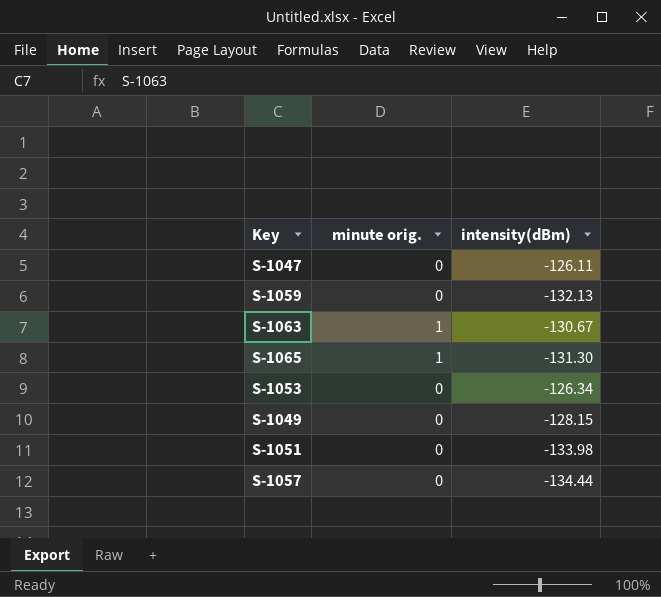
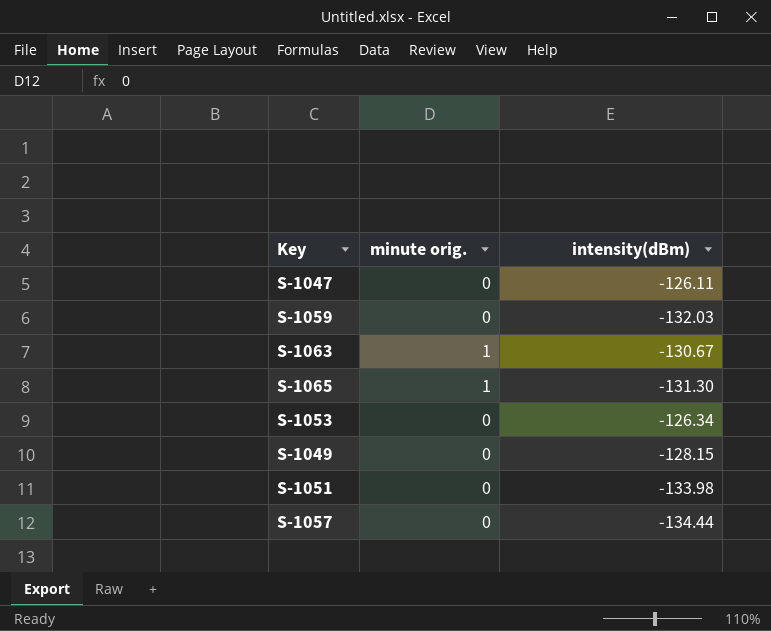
S-1059 | intensity(dBm): -132.13 -> -132.03

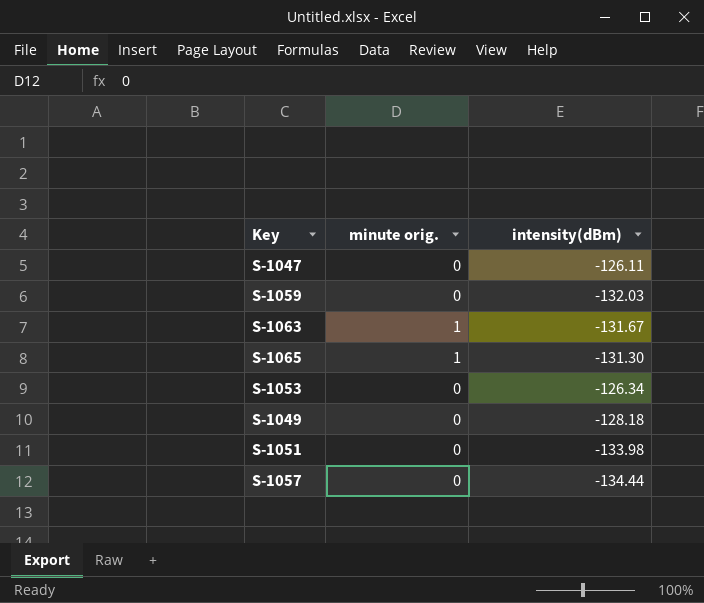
S-1063 | intensity(dBm): -130.67 -> -131.67
S-1049 | intensity(dBm): -128.15 -> -128.18

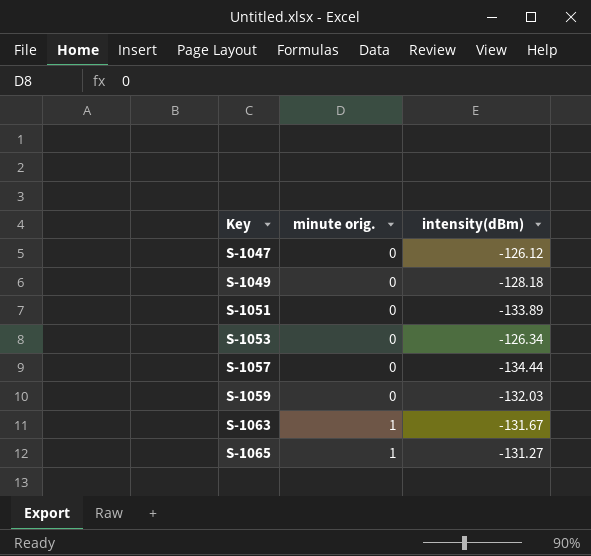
row order: none -> Key ascending
S-1047 | intensity(dBm): -126.11 -> -126.12
S-1051 | intensity(dBm): -133.98 -> -133.89
S-1065 | intensity(dBm): -131.30 -> -131.27

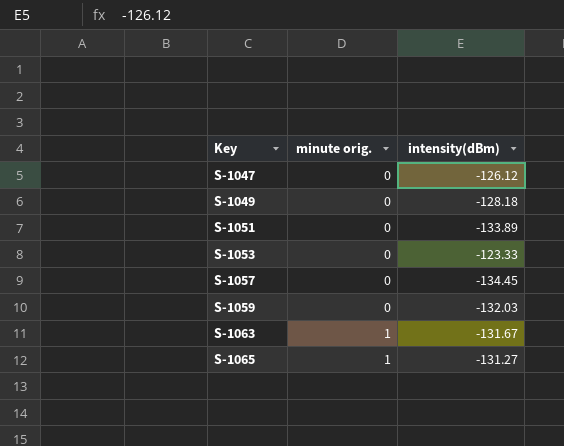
S-1053 | intensity(dBm): -126.34 -> -123.33
S-1057 | intensity(dBm): -134.44 -> -134.45

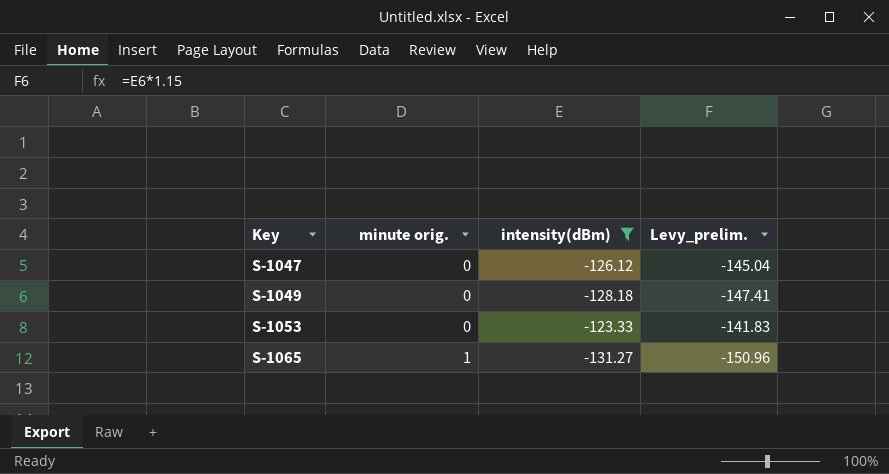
filter: none -> intensity(dBm) >= -131.27
column Levy_prelim. | formula: none -> [intensity(dBm)] * 1.15

